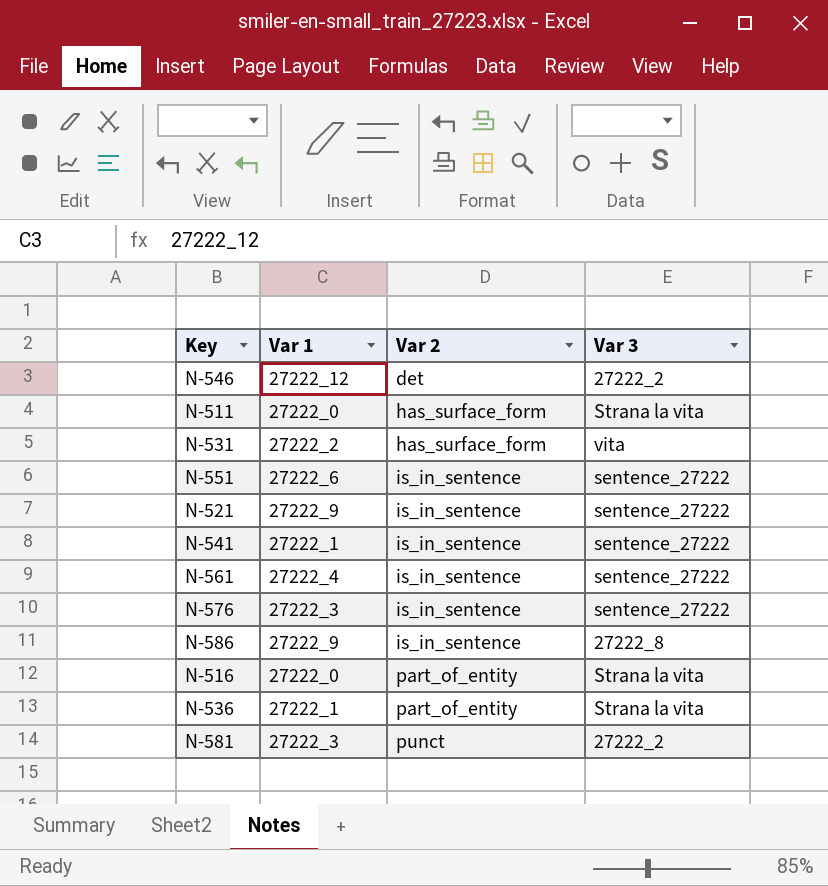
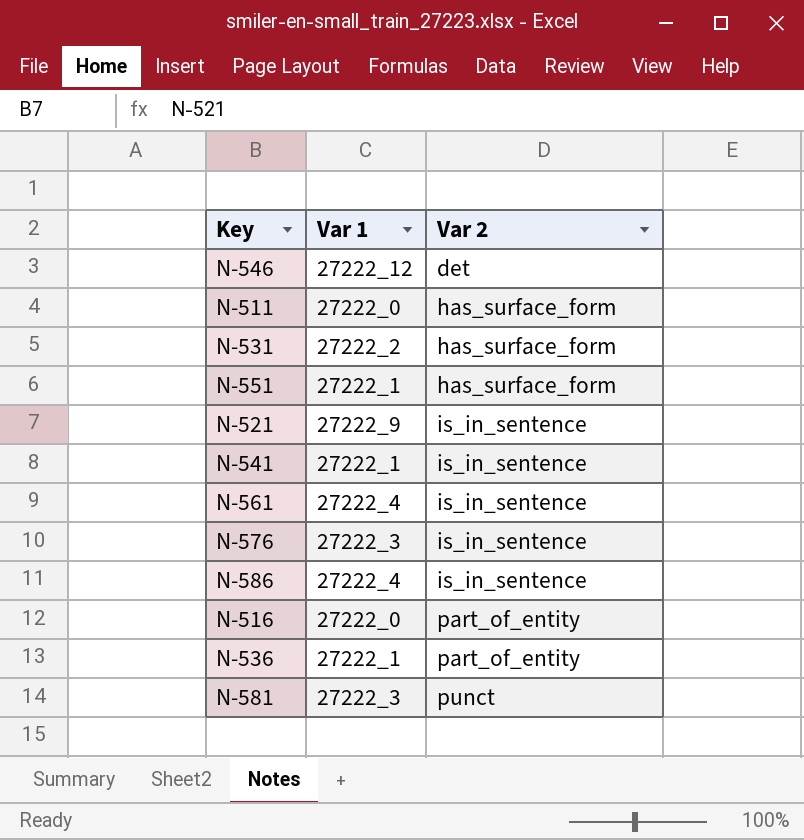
column Var 3 | position: 4 -> none
N-551 | Var 1: 27222_6 -> 27222_1
N-551 | Var 2: is_in_sentence -> has_surface_form
N-586 | Var 1: 27222_9 -> 27222_4

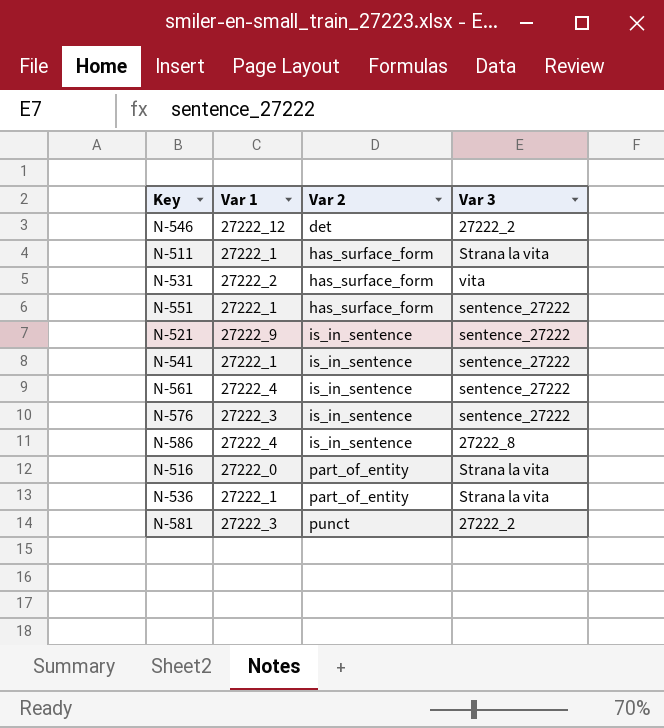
column Var 3 | position: none -> 4
N-511 | Var 1: 27222_0 -> 27222_1

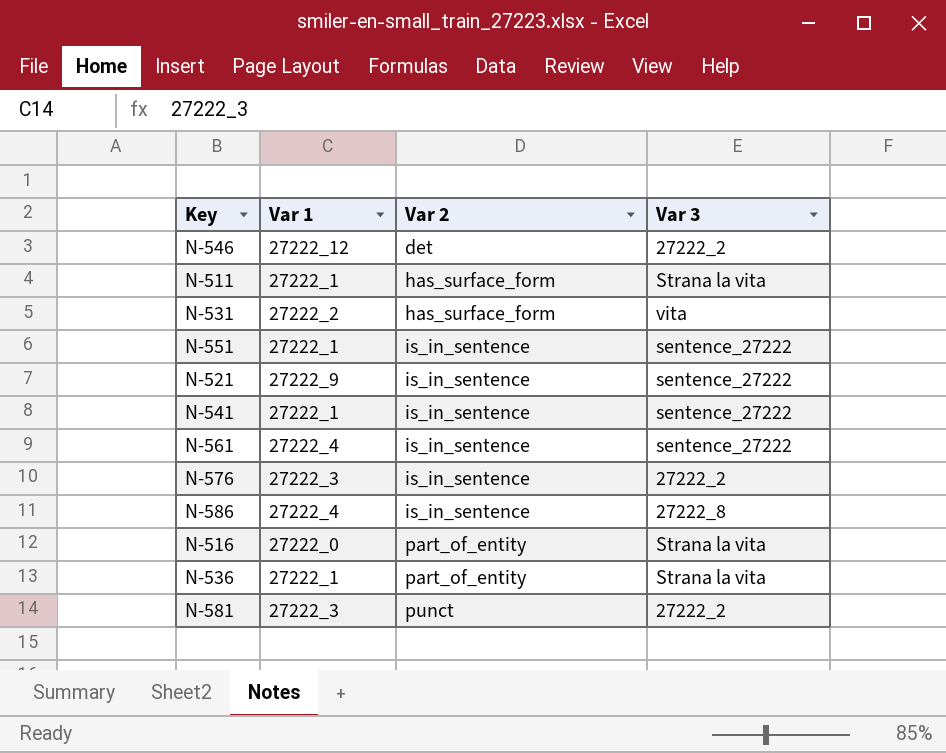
N-551 | Var 2: has_surface_form -> is_in_sentence
N-576 | Var 3: sentence_27222 -> 27222_2

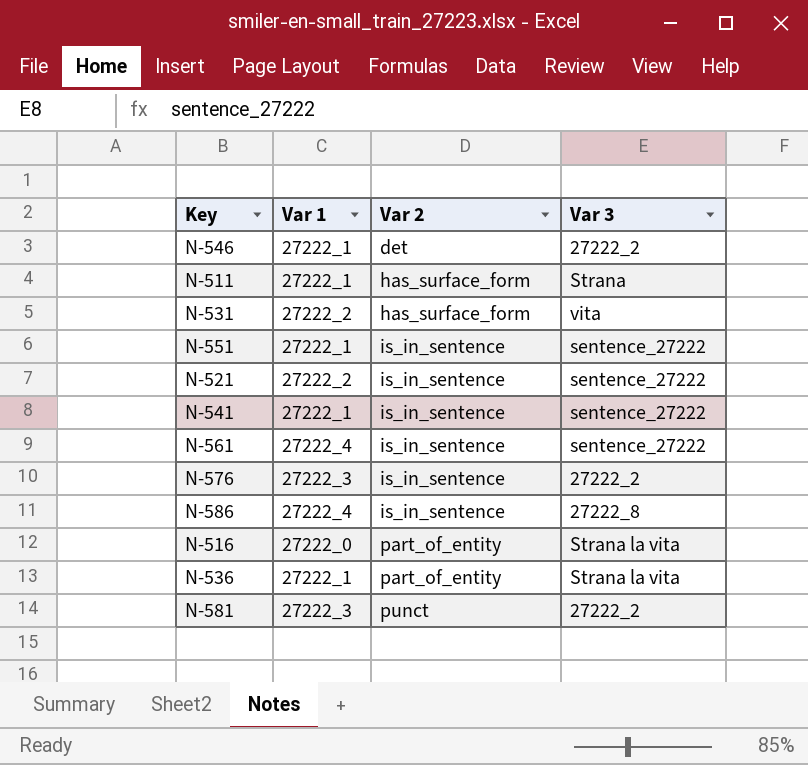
N-546 | Var 1: 27222_12 -> 27222_1
N-511 | Var 3: Strana la vita -> Strana
N-521 | Var 1: 27222_9 -> 27222_2

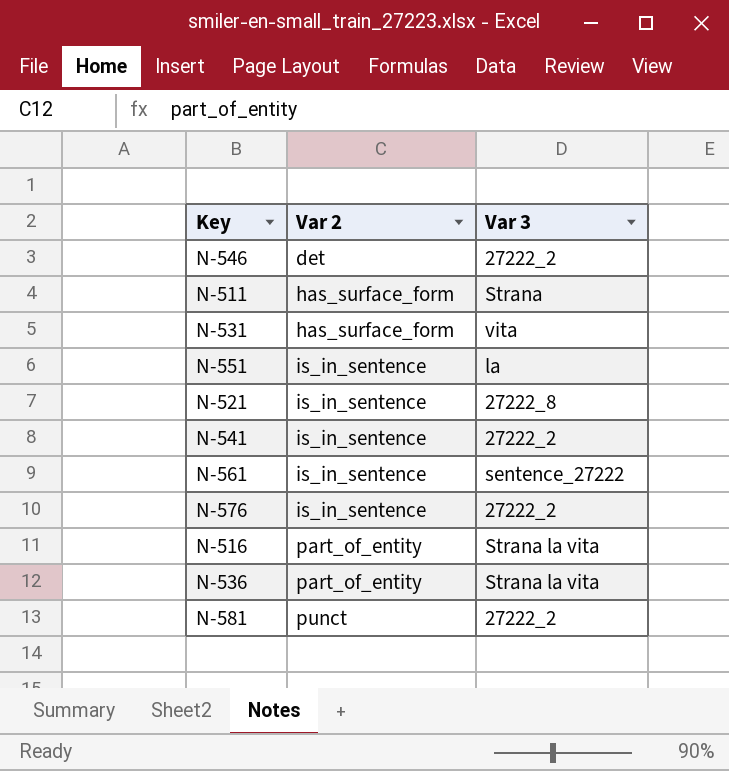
column Var 1 | position: 2 -> none
row N-586: 27222_4 | is_in_sentence | 27222_8 -> none
N-551 | Var 3: sentence_27222 -> la
N-521 | Var 3: sentence_27222 -> 27222_8
N-541 | Var 3: sentence_27222 -> 27222_2

